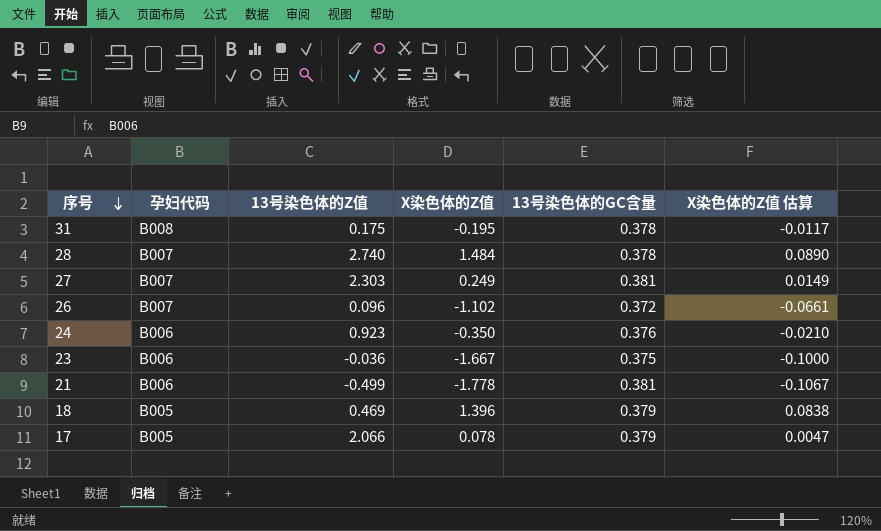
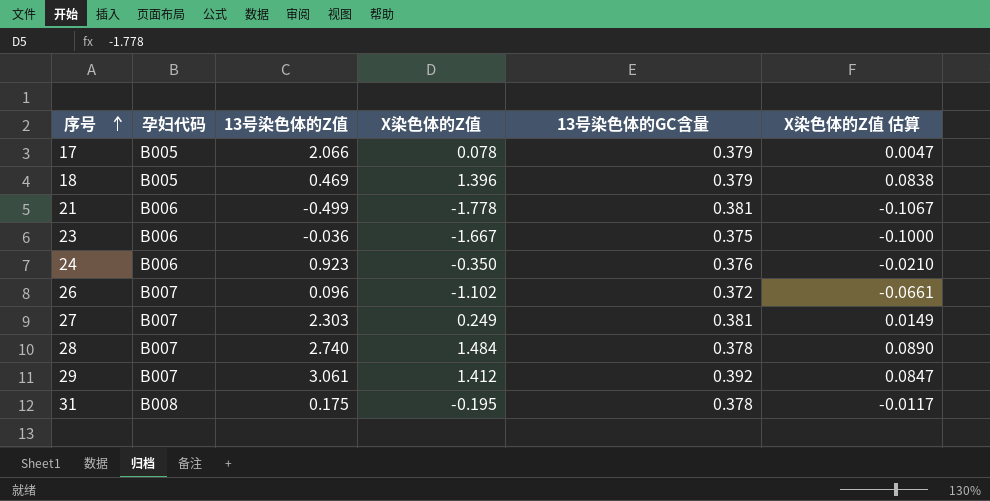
row order: 序号 descending -> 序号 ascending
row 29: none -> B007 | 3.061 | 1.412 | 0.392 | 0.0847

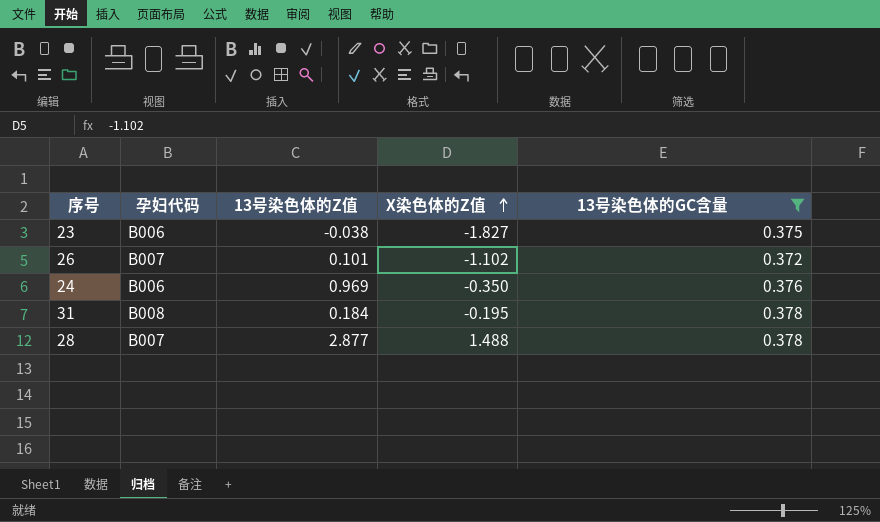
filter: none -> 13号染色体的GC含量 <= 0.378
row order: 序号 ascending -> X染色体的Z值 ascending
column X染色体的Z值 估算 | formula: [X染色体的Z值] * 0.06 -> none
23 | 13号染色体的Z值: -0.036 -> -0.038
23 | X染色体的Z值: -1.667 -> -1.827
26 | 13号染色体的Z值: 0.096 -> 0.101
24 | 13号染色体的Z值: 0.923 -> 0.969
31 | 13号染色体的Z值: 0.175 -> 0.184
28 | 13号染色体的Z值: 2.740 -> 2.877
28 | X染色体的Z值: 1.484 -> 1.488

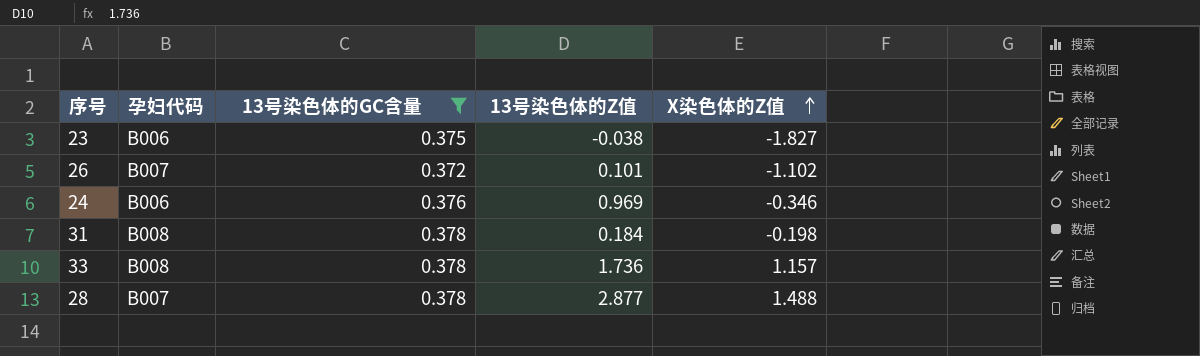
column 13号染色体的GC含量 | position: 5 -> 3
24 | X染色体的Z值: -0.350 -> -0.346
31 | X染色体的Z值: -0.195 -> -0.198
row 33: none -> B008 | 0.378 | 1.736 | 1.157

